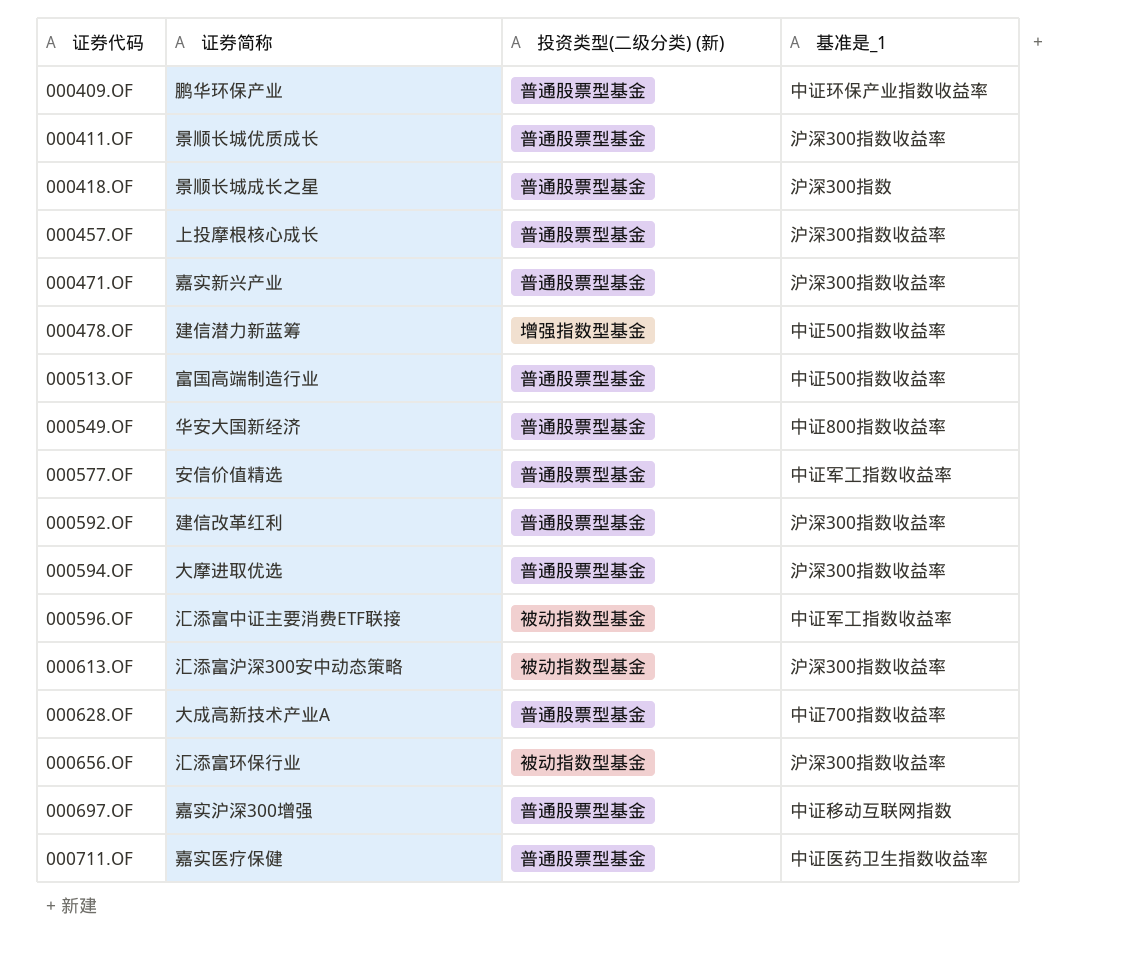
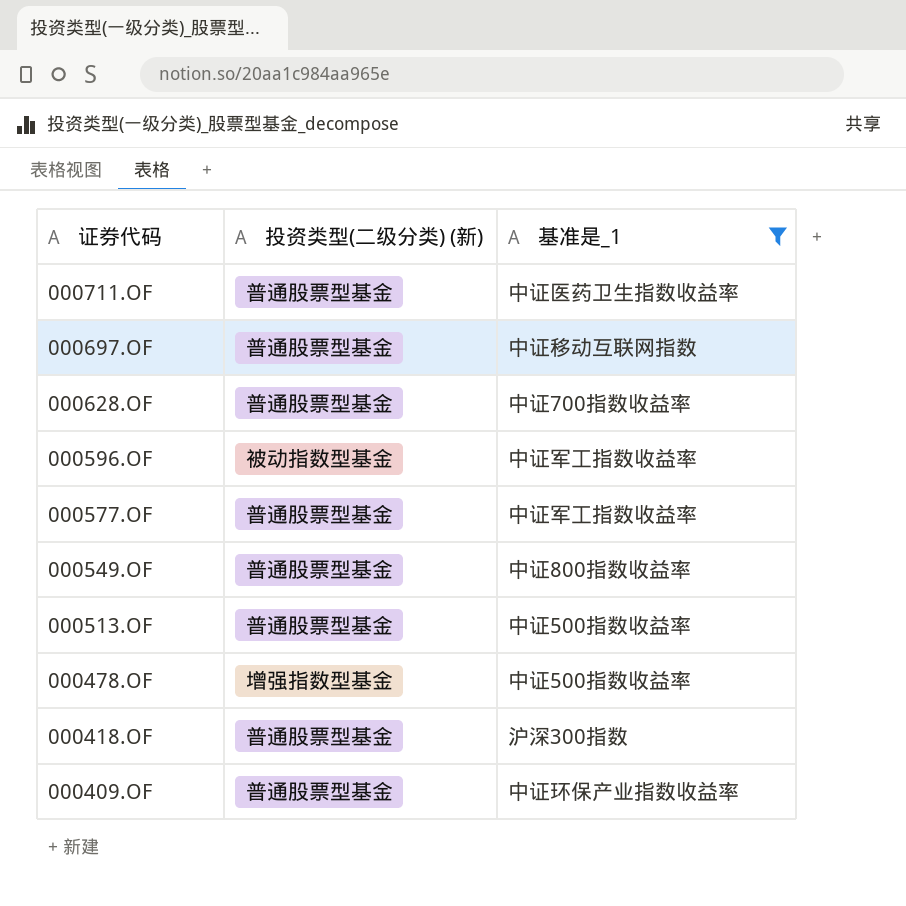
filter: none -> 基准是_1 != 沪深300指数收益率
row order: 证券代码 ascending -> 证券代码 descending
column 证券简称 | position: 2 -> none

